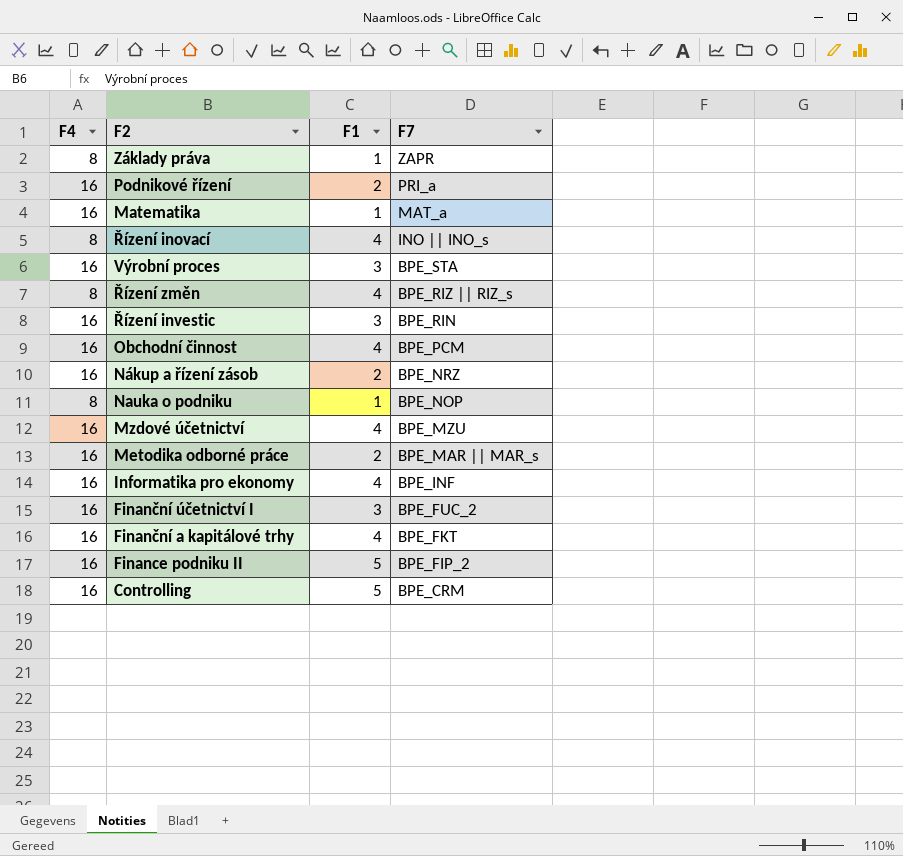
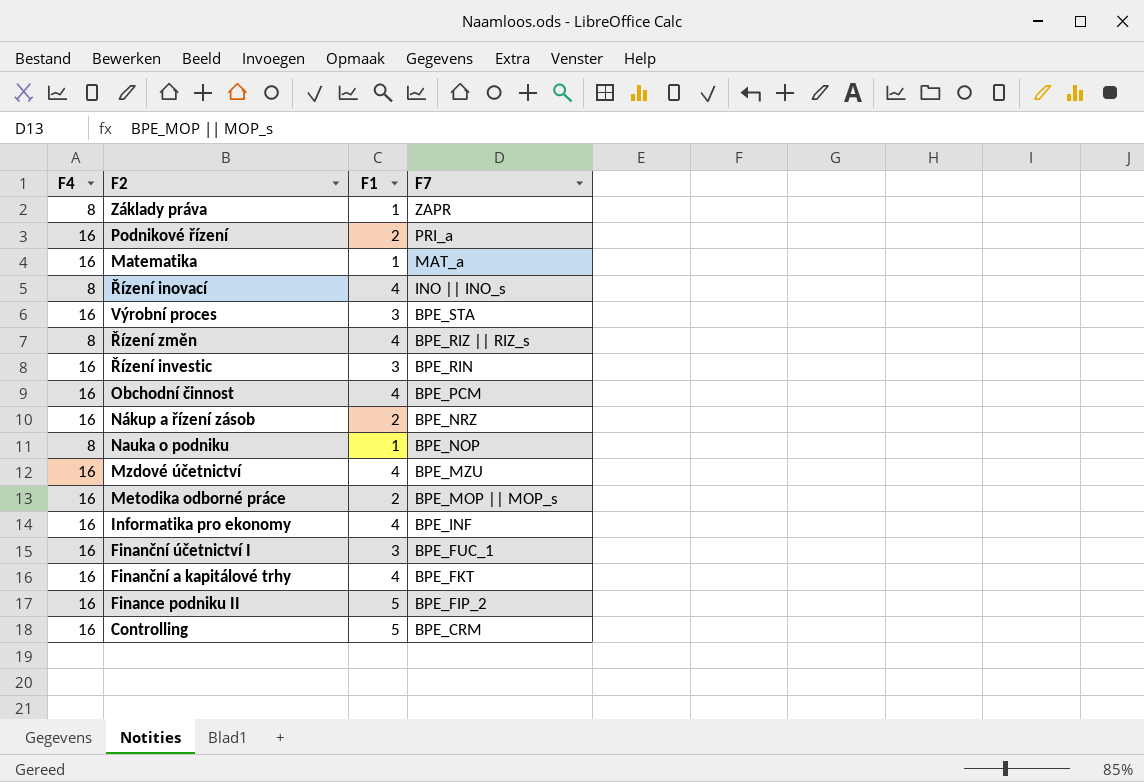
Metodika odborné práce | F7: BPE_MAR || MAR_s -> BPE_MOP || MOP_s
Finanční účetnictví I | F7: BPE_FUC_2 -> BPE_FUC_1

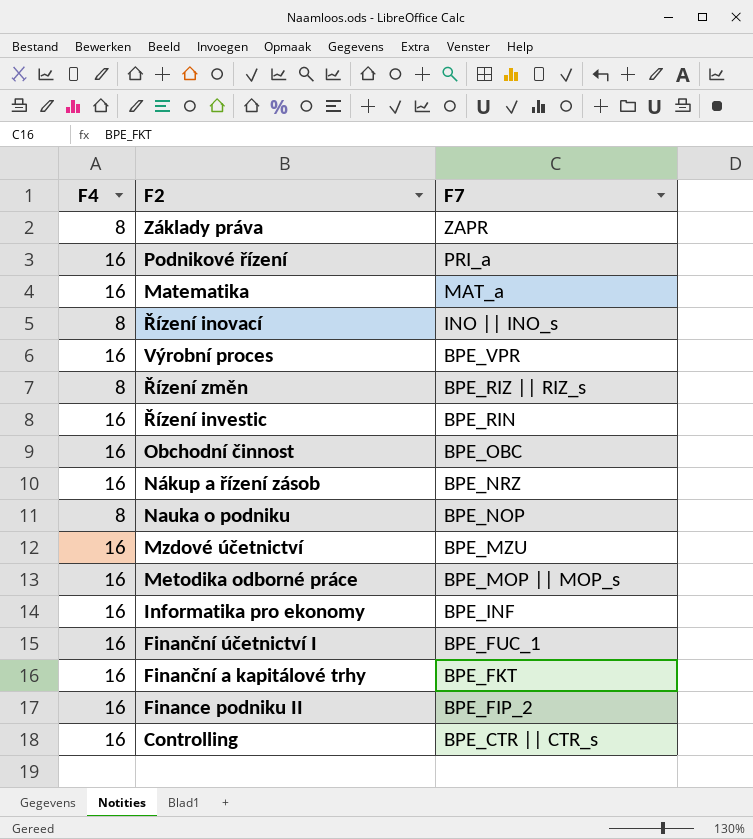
column F1 | position: 3 -> none
Výrobní proces | F7: BPE_STA -> BPE_VPR
Obchodní činnost | F7: BPE_PCM -> BPE_OBC
Controlling | F7: BPE_CRM -> BPE_CTR || CTR_s

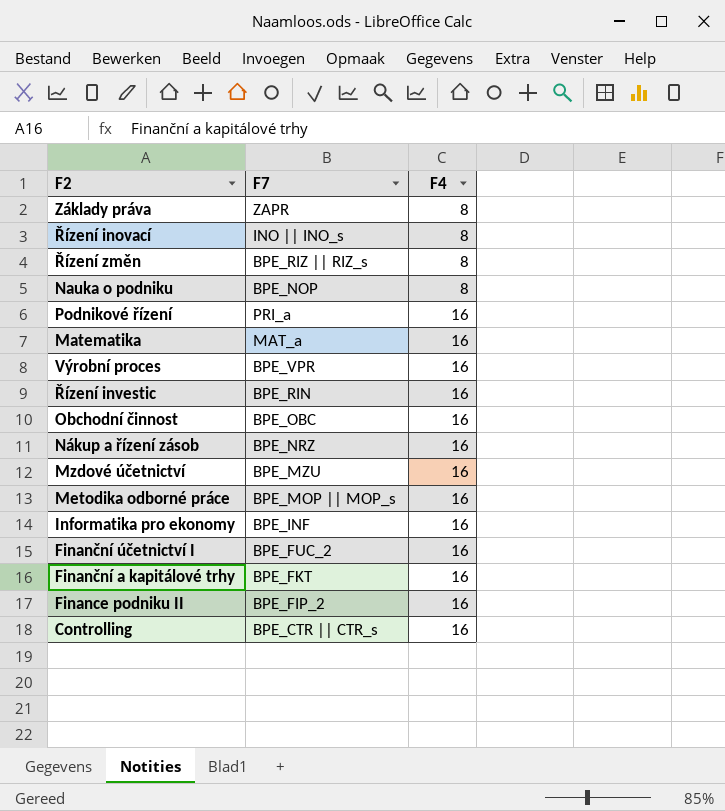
row order: F7 descending -> F4 ascending
column F4 | position: 1 -> 3
Finanční účetnictví I | F7: BPE_FUC_1 -> BPE_FUC_2

